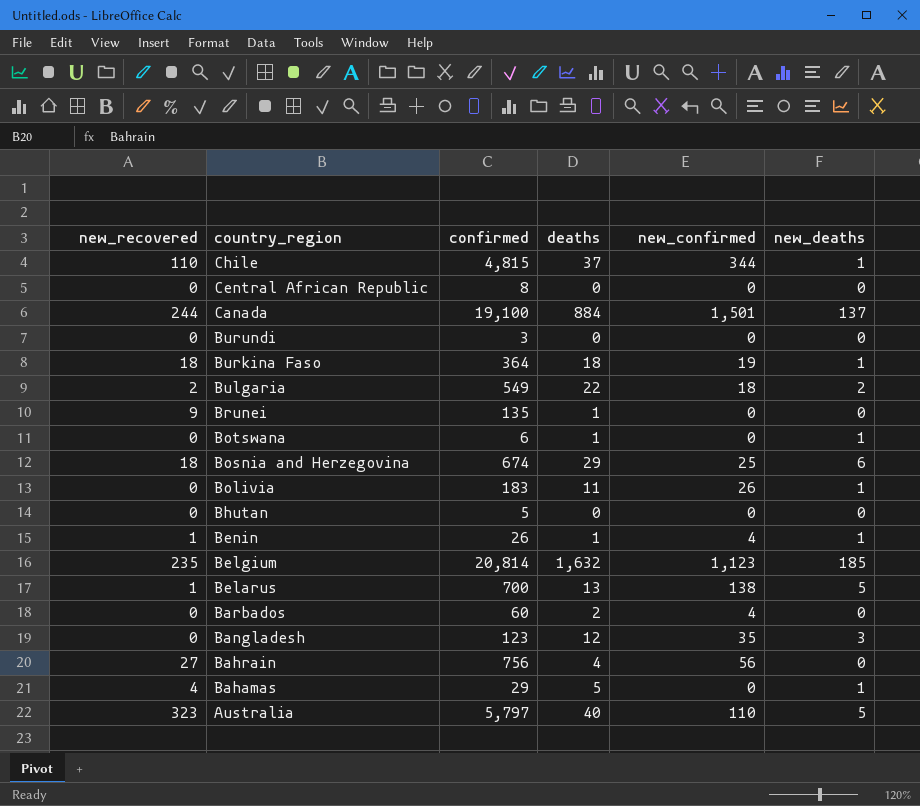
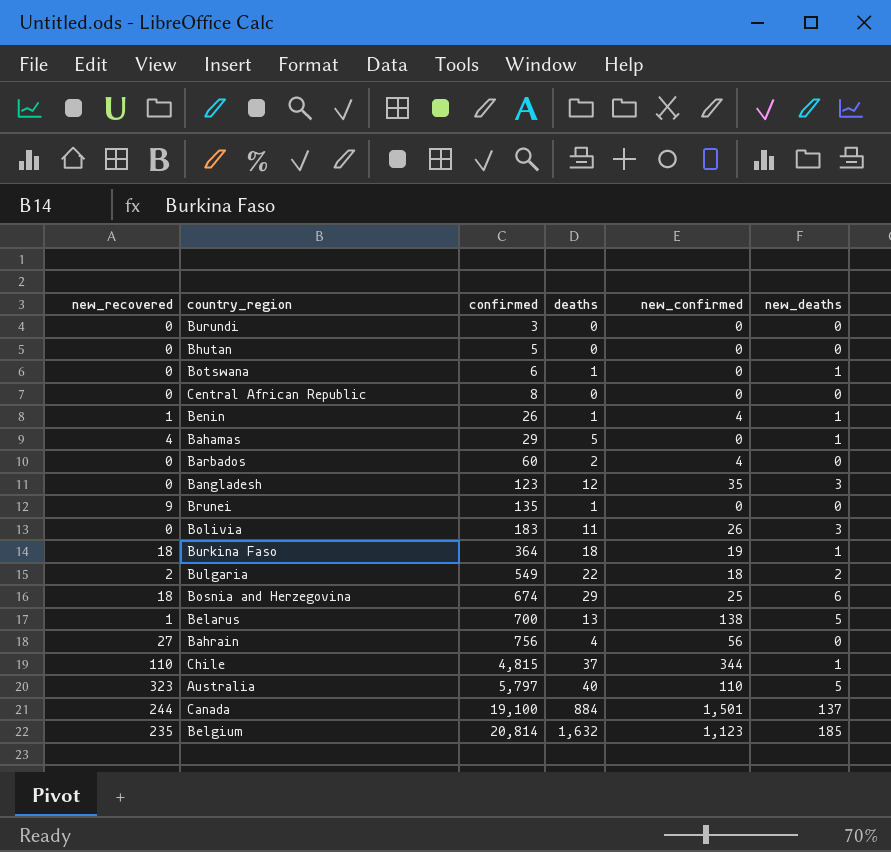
row order: country_region descending -> confirmed ascending
Bolivia | new_deaths: 1 -> 3

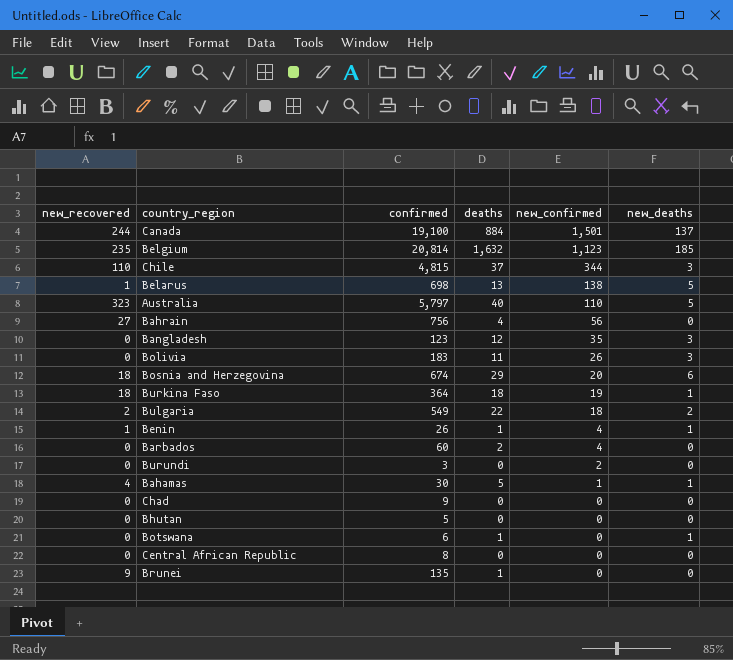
row order: confirmed ascending -> new_confirmed descending
Chile | new_deaths: 1 -> 3
Belarus | confirmed: 700 -> 698
Bosnia and Herzegovina | new_confirmed: 25 -> 20
Burundi | new_confirmed: 0 -> 2
Bahamas | confirmed: 29 -> 30
Bahamas | new_confirmed: 0 -> 1
row Chad: none -> 0 | 9 | 0 | 0 | 0

